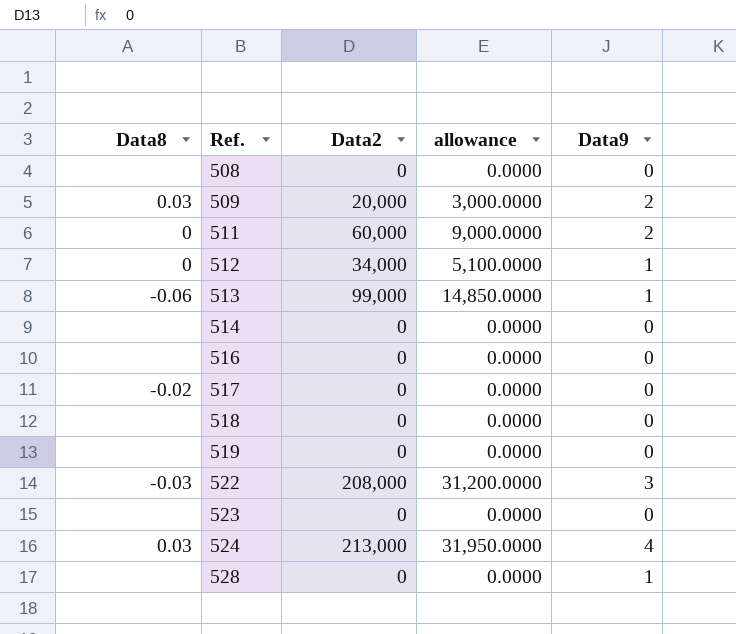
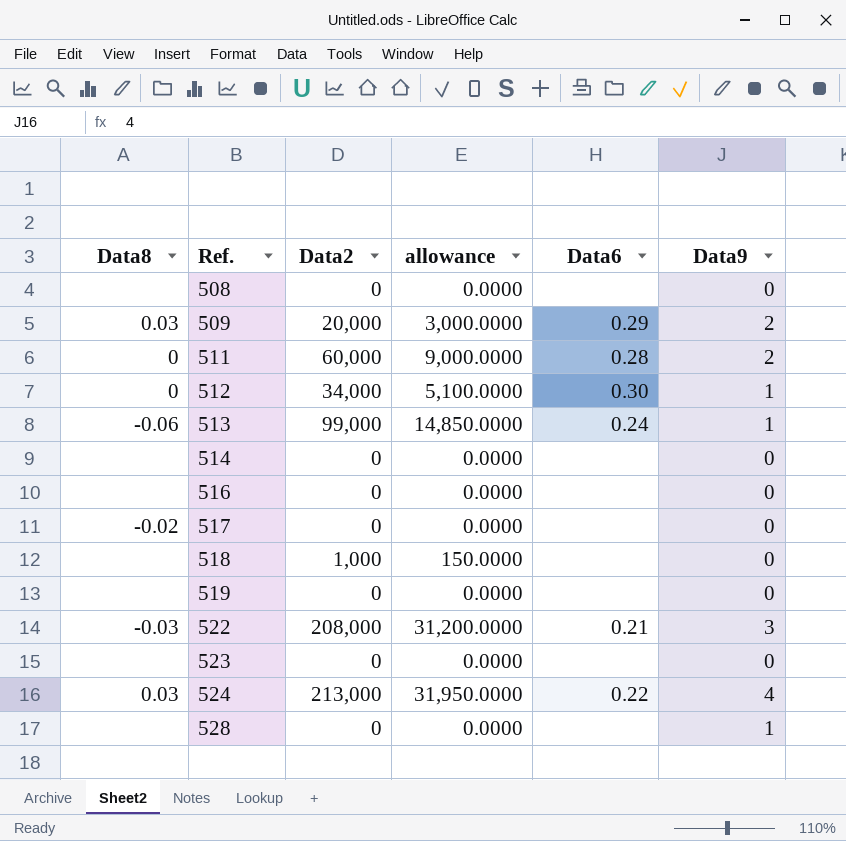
column Data6 | position: none -> 5
518 | Data2: 0 -> 1,000
518 | allowance: 0.0000 -> 150.0000

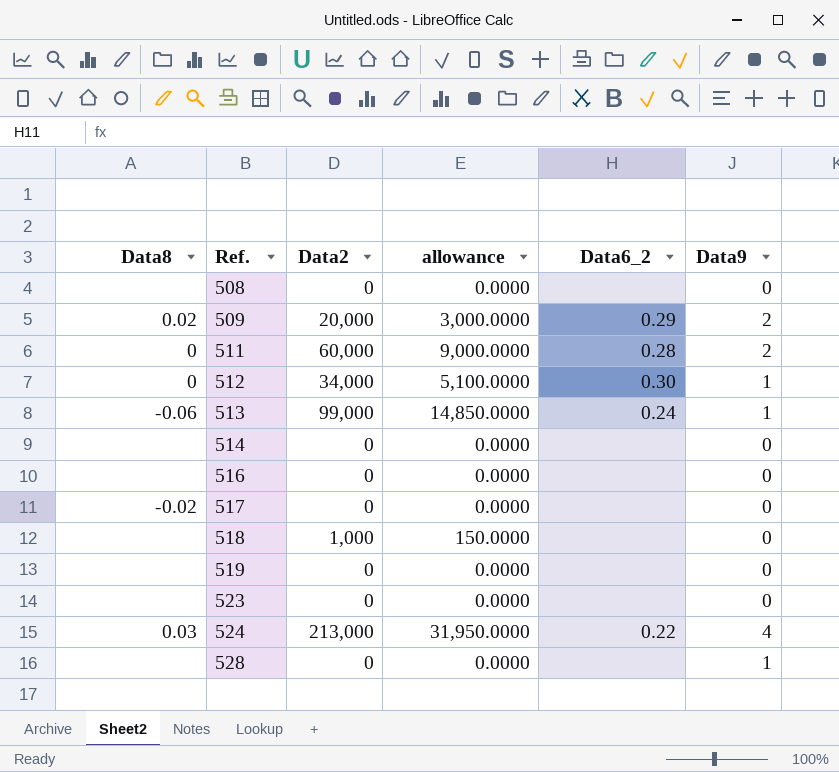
column name: Data6 -> Data6_2
row 522: -0.03 | 208,000 | 31,200.0000 | 0.21 | 3 -> none
509 | Data8: 0.03 -> 0.02

